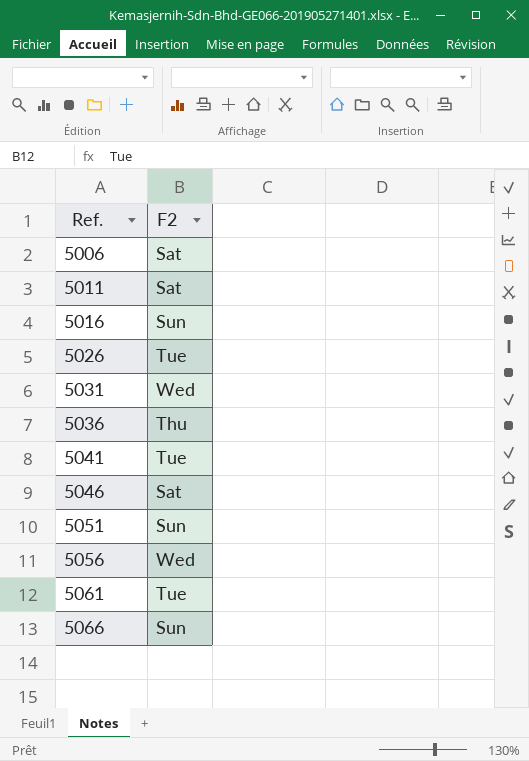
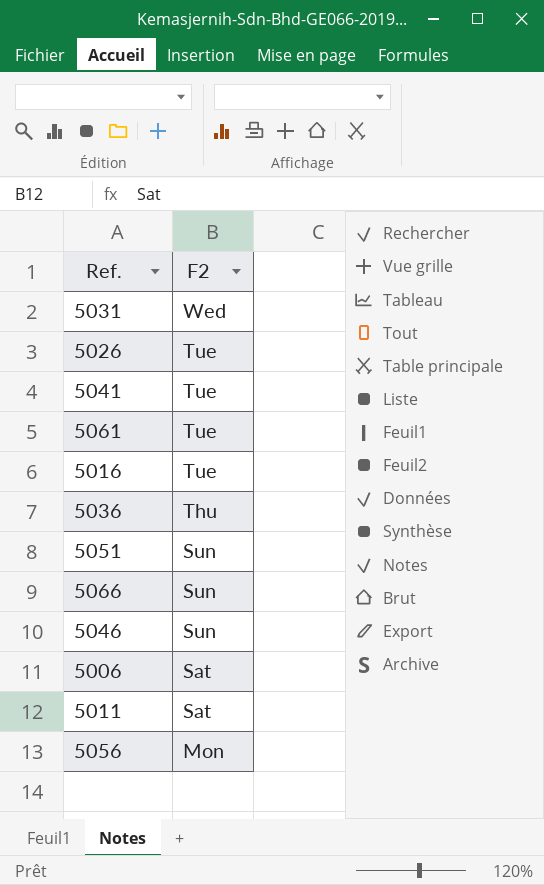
row order: Ref. ascending -> F2 descending
5016 | F2: Sun -> Tue
5046 | F2: Sat -> Sun
5056 | F2: Wed -> Mon

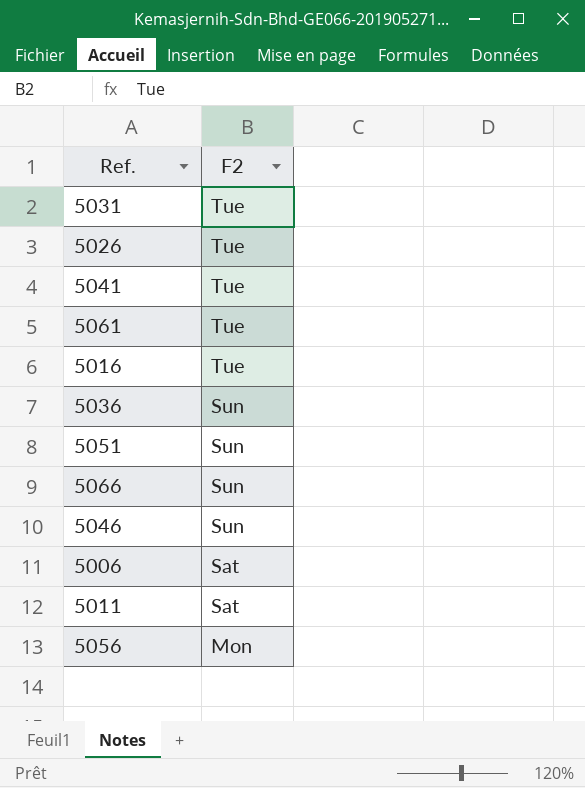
5031 | F2: Wed -> Tue
5036 | F2: Thu -> Sun

